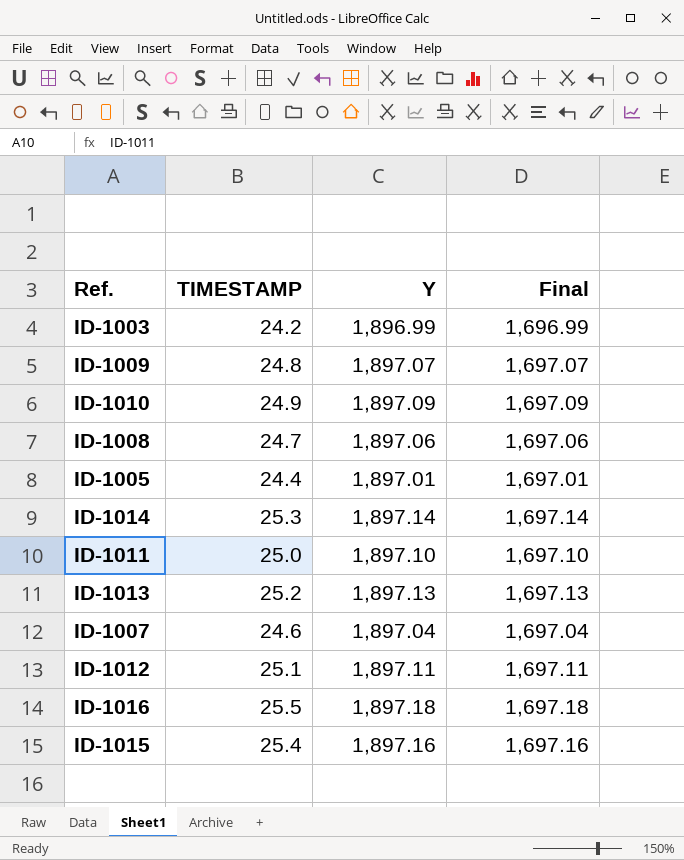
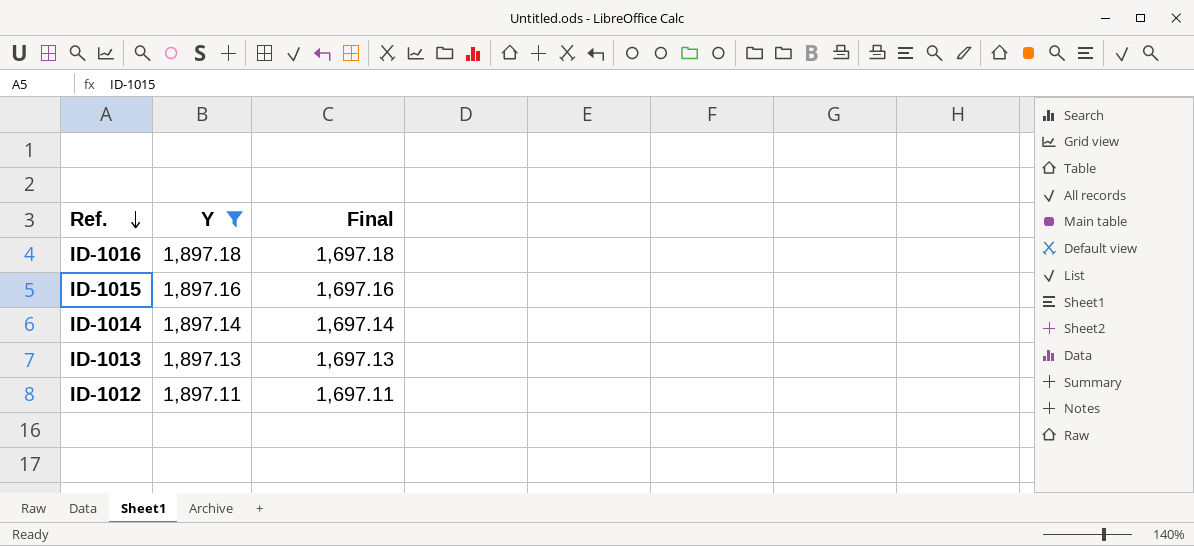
filter: none -> Y >= 1,897.11
row order: none -> Ref. descending
column TIMESTAMP | position: 2 -> none

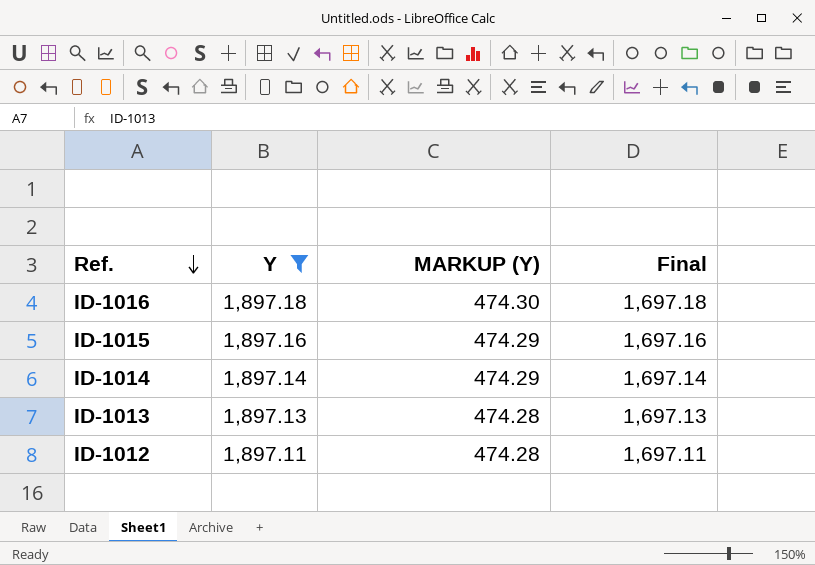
column MARKUP (Y) | formula: none -> [Y] * 0.25

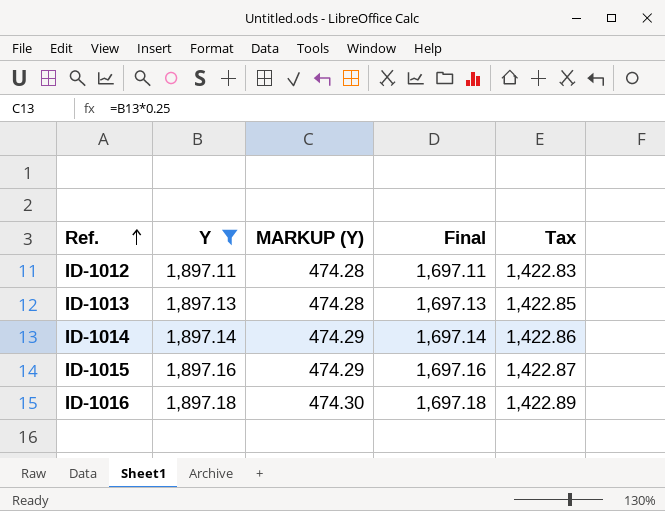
row order: Ref. descending -> Ref. ascending
column Tax | formula: none -> [Y] * 0.75

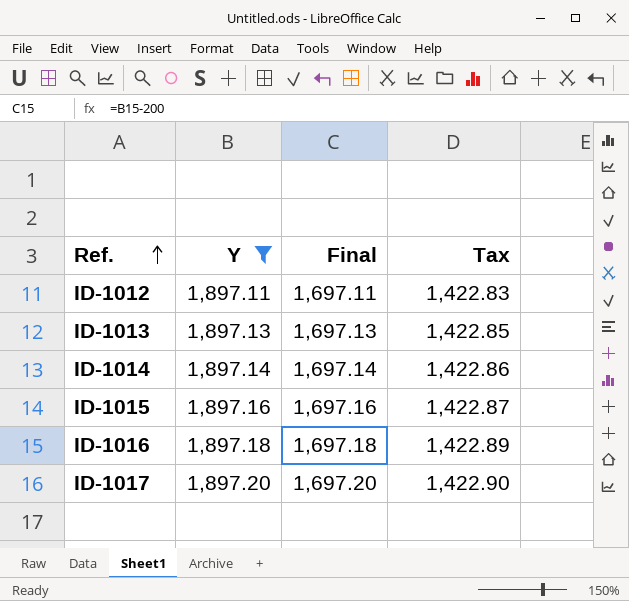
column MARKUP (Y) | formula: [Y] * 0.25 -> none
row ID-1017: none -> 1,897.20 | 1,697.20 | 1,422.90

